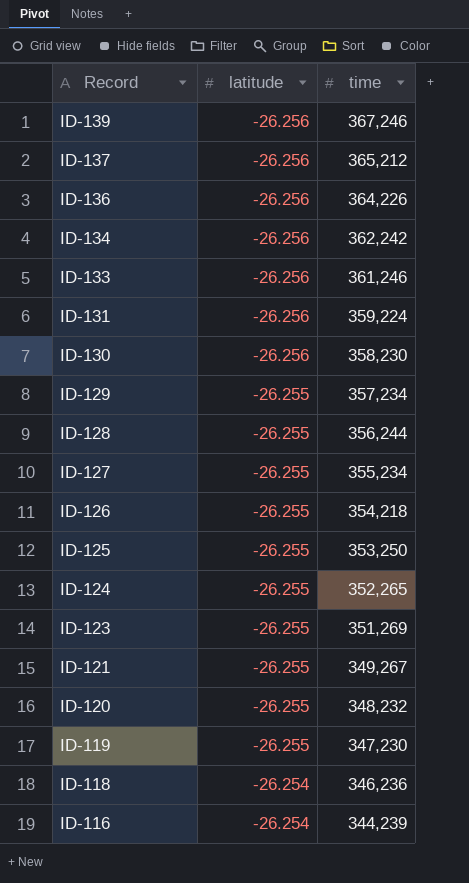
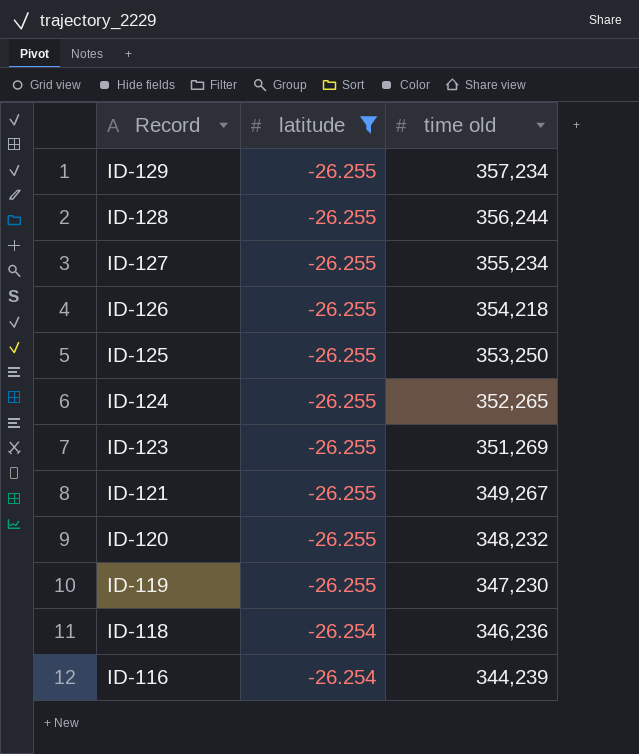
filter: none -> latitude != -26.256
column name: time -> time old

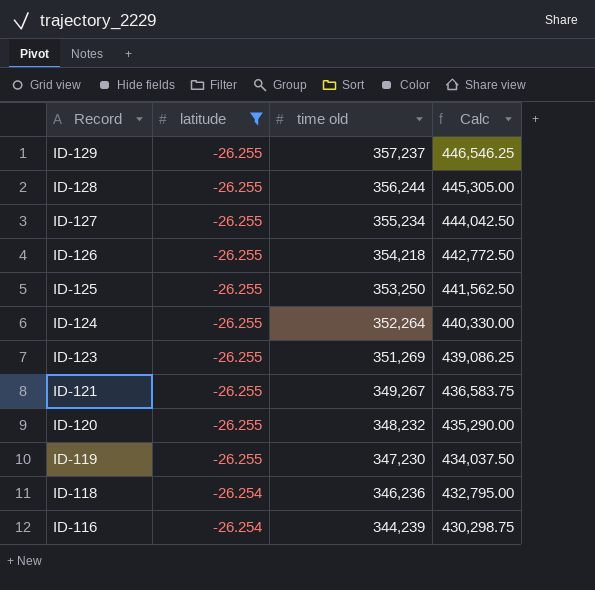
column Calc | formula: none -> [time old] * 1.25
ID-129 | time old: 357,234 -> 357,237
ID-124 | time old: 352,265 -> 352,264

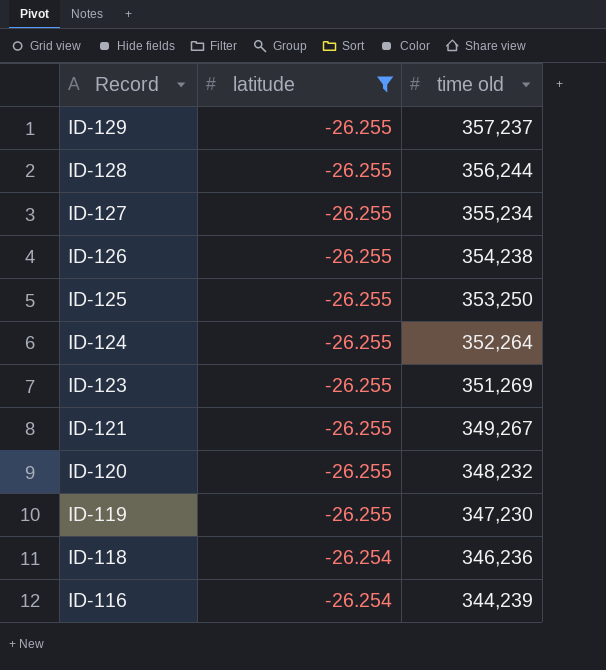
column Calc | formula: [time old] * 1.25 -> none
ID-126 | time old: 354,218 -> 354,238

